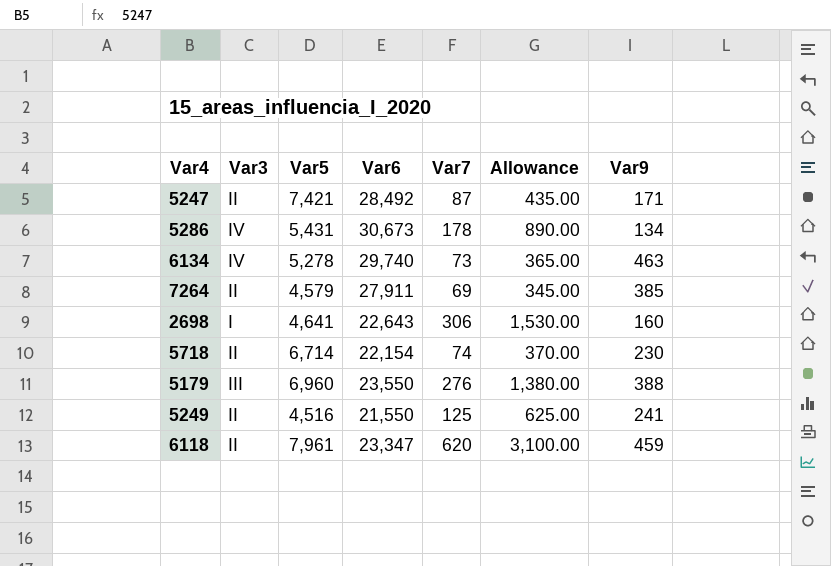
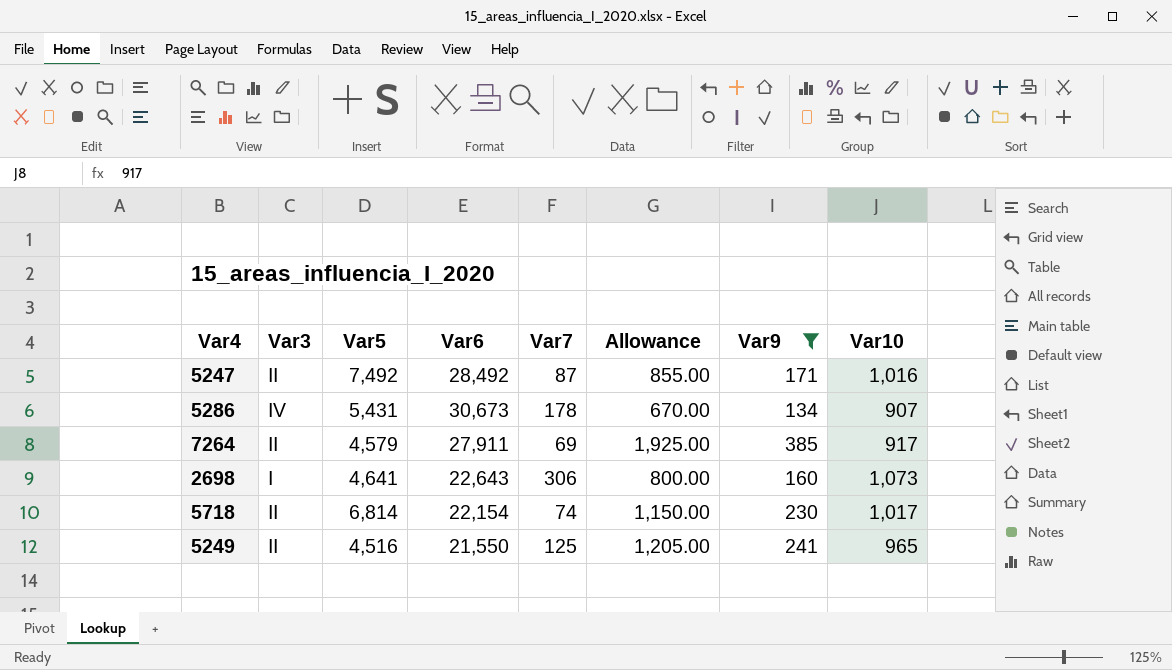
filter: none -> Var9 <= 385
column Allowance | formula: [Var7] * 5 -> [Var9] * 5
column Var10 | position: none -> 8
5247 | Var5: 7,421 -> 7,492
5718 | Var5: 6,714 -> 6,814

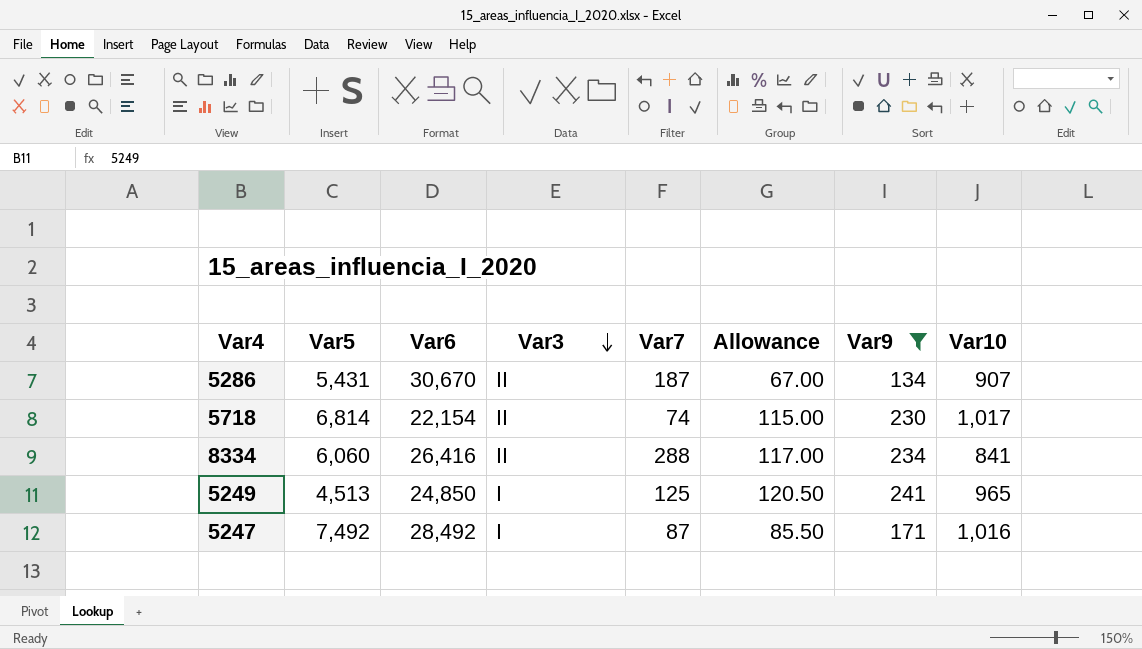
row order: none -> Var3 descending
column Var3 | position: 2 -> 4
column Allowance | formula: [Var9] * 5 -> [Var9] * 0.5
row 7264: II | 4,579 | 27,911 | 69 | 1,925.00 | 385 | 917 -> none
row 2698: I | 4,641 | 22,643 | 306 | 800.00 | 160 | 1,073 -> none
5286 | Var6: 30,673 -> 30,670
5286 | Var3: IV -> II
5286 | Var7: 178 -> 187
row 8334: none -> 6,060 | 26,416 | II | 288 | 117.00 | 234 | 841
5249 | Var5: 4,516 -> 4,513
5249 | Var6: 21,550 -> 24,850
5249 | Var3: II -> I
5247 | Var3: II -> I

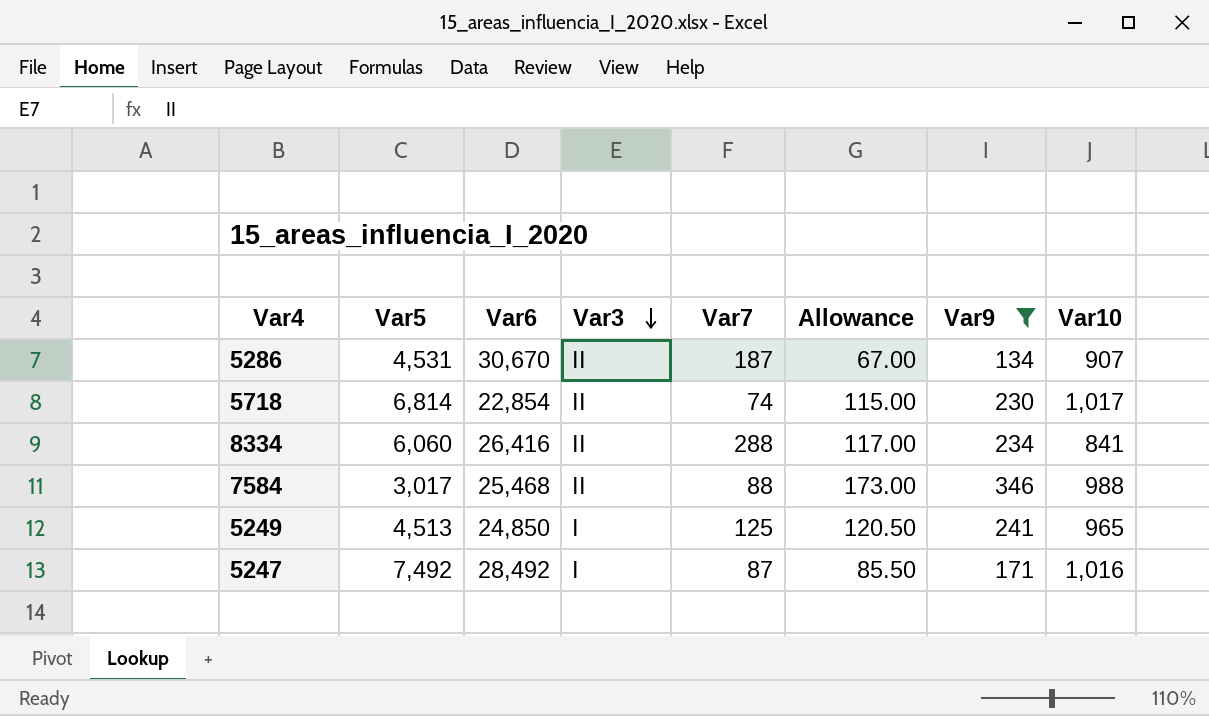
5286 | Var5: 5,431 -> 4,531
5718 | Var6: 22,154 -> 22,854
row 7584: none -> 3,017 | 25,468 | II | 88 | 173.00 | 346 | 988

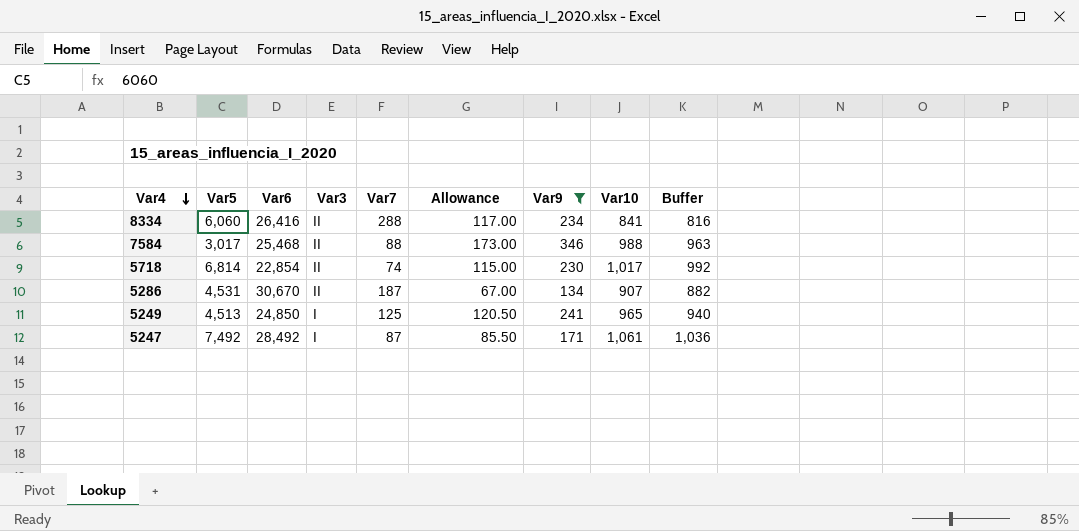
row order: Var3 descending -> Var4 descending
column Buffer | formula: none -> [Var10] - 25
5247 | Var10: 1,016 -> 1,061

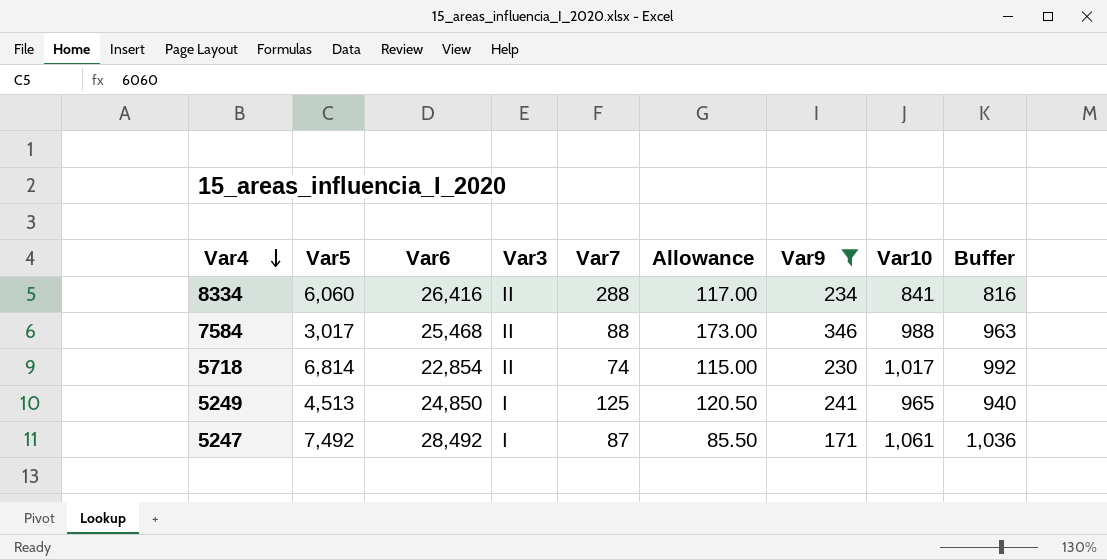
row 5286: 4,531 | 30,670 | II | 187 | 67.00 | 134 | 907 | 882 -> none

